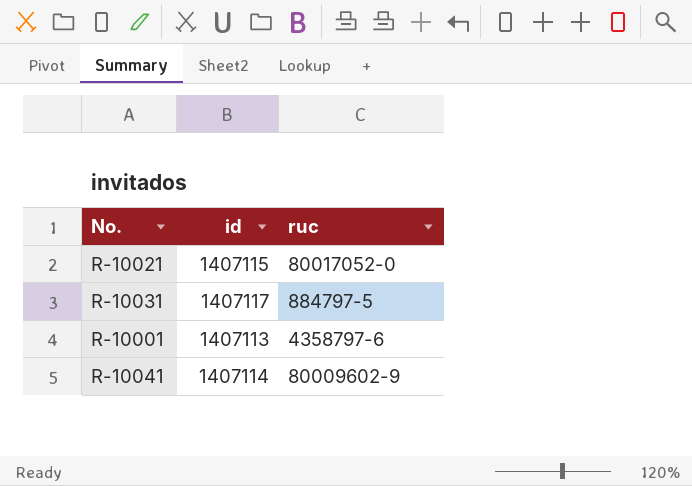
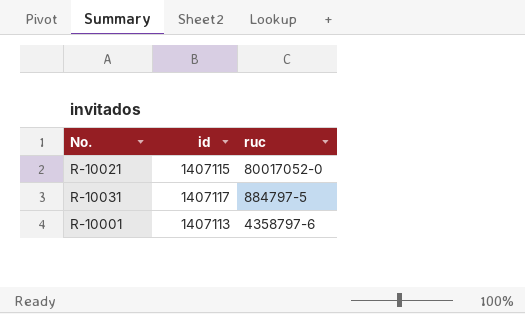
row R-10041: 1407114 | 80009602-9 -> none

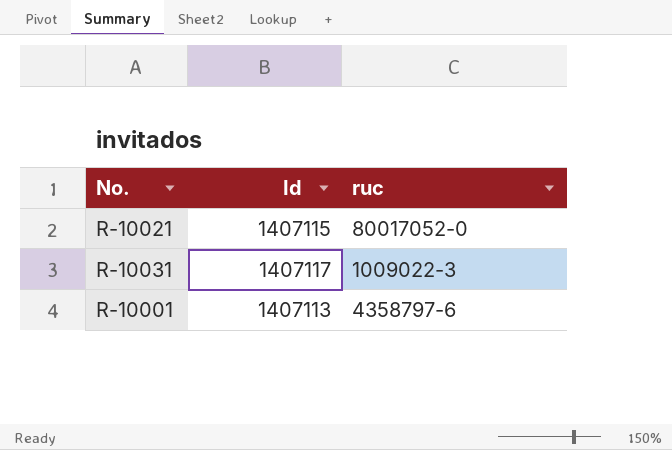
column name: id -> Id
R-10031 | ruc: 884797-5 -> 1009022-3

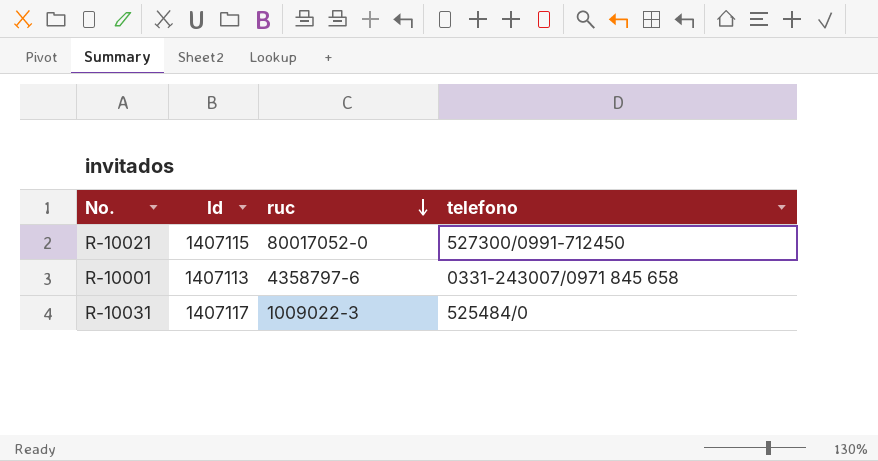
row order: none -> ruc descending
column telefono | position: none -> 4

